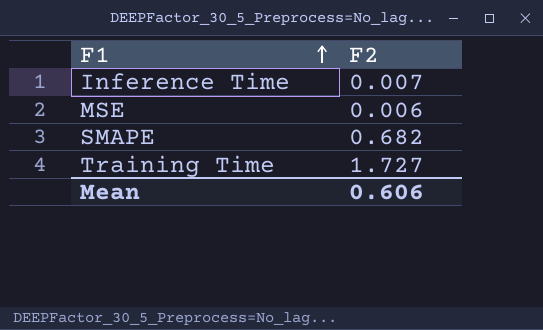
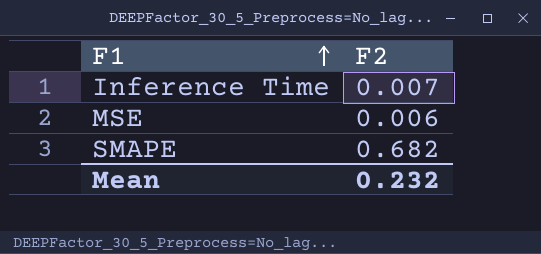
row Training Time: 1.727 -> none
Mean | F2: 0.606 -> 0.232

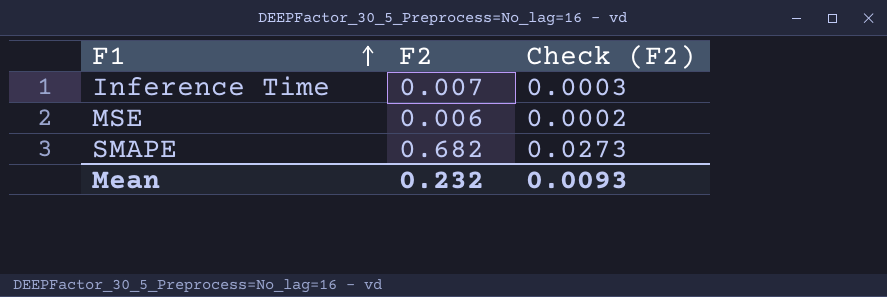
column Check (F2) | formula: none -> [F2] * 0.04

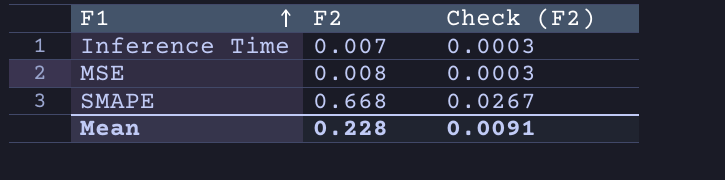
MSE | F2: 0.006 -> 0.008
MSE | Check (F2): 0.0002 -> 0.0003
SMAPE | F2: 0.682 -> 0.668
SMAPE | Check (F2): 0.0273 -> 0.0267
Mean | F2: 0.232 -> 0.228
Mean | Check (F2): 0.0093 -> 0.0091

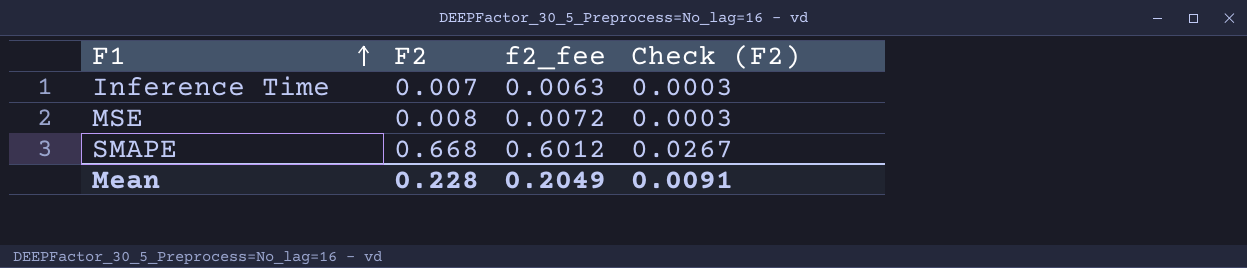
column f2_fee | formula: none -> [F2] * 0.9

